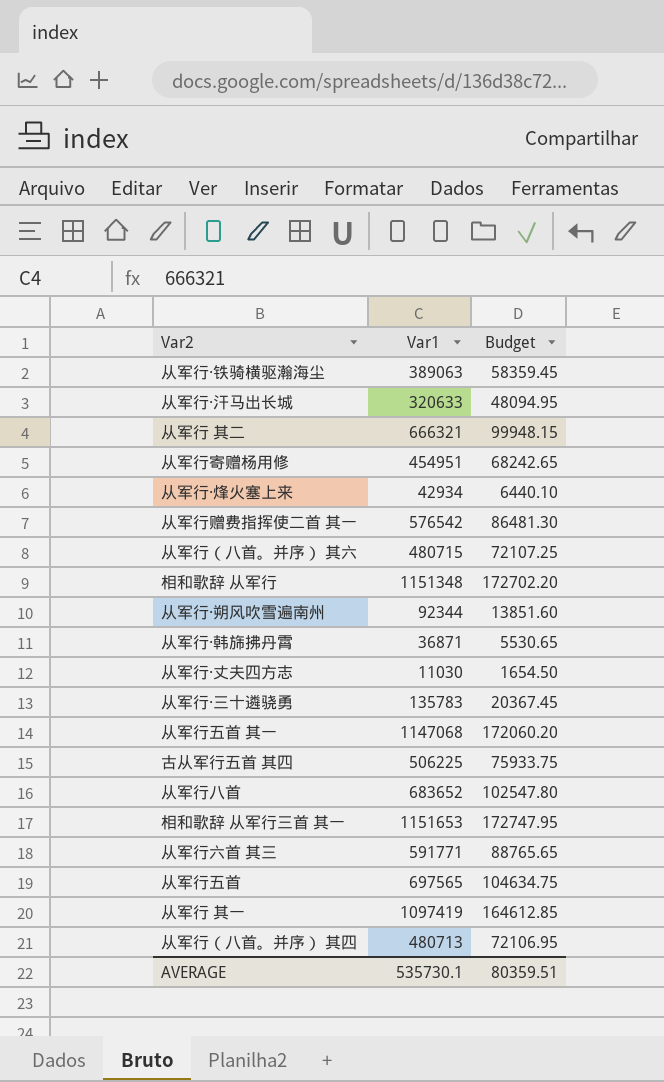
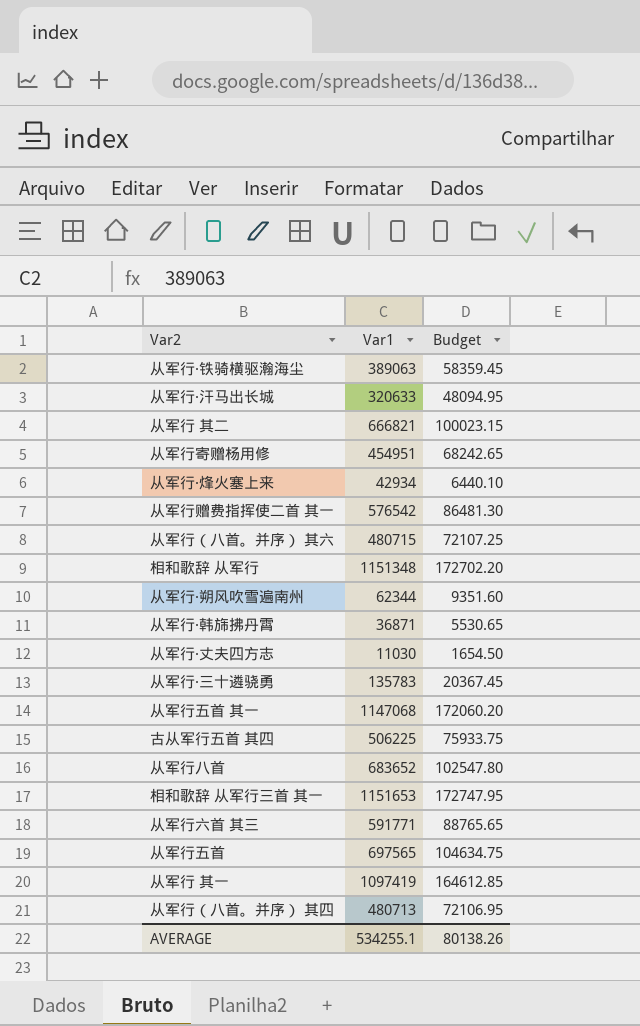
从军行 其二 | Var1: 666321 -> 666821
从军行 其二 | Budget: 99948.15 -> 100023.15
从军行·朔风吹雪遍南州 | Var1: 92344 -> 62344
从军行·朔风吹雪遍南州 | Budget: 13851.60 -> 9351.60
AVERAGE | Var1: 535730.1 -> 534255.1
AVERAGE | Budget: 80359.51 -> 80138.26

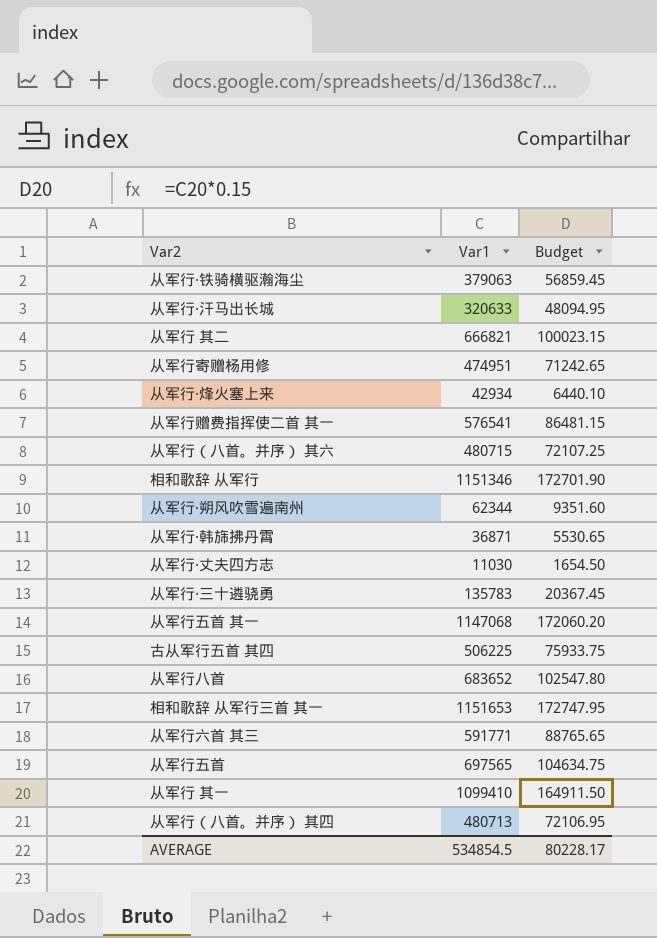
从军行·铁骑横驱瀚海尘 | Var1: 389063 -> 379063
从军行·铁骑横驱瀚海尘 | Budget: 58359.45 -> 56859.45
从军行寄赠杨用修 | Var1: 454951 -> 474951
从军行寄赠杨用修 | Budget: 68242.65 -> 71242.65
从军行赠费指挥使二首 其一 | Var1: 576542 -> 576541
从军行赠费指挥使二首 其一 | Budget: 86481.30 -> 86481.15
相和歌辞 从军行 | Var1: 1151348 -> 1151346
相和歌辞 从军行 | Budget: 172702.20 -> 172701.90
从军行 其一 | Var1: 1097419 -> 1099410
从军行 其一 | Budget: 164612.85 -> 164911.50
AVERAGE | Var1: 534255.1 -> 534854.5
AVERAGE | Budget: 80138.26 -> 80228.17

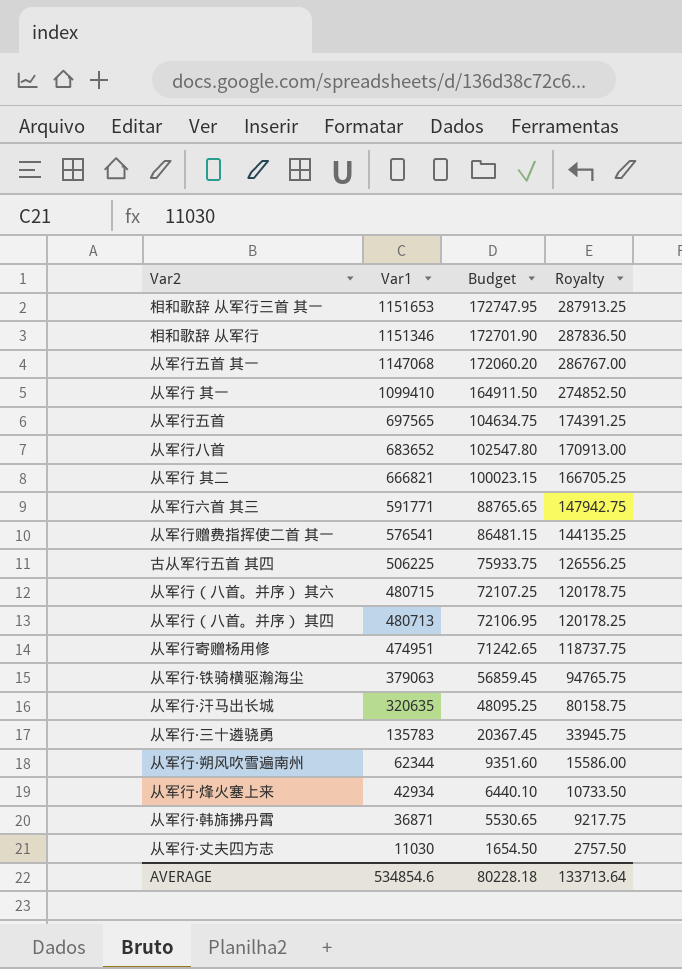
row order: none -> Var1 descending
column Royalty | formula: none -> [Var1] * 0.25
从军行·汗马出长城 | Var1: 320633 -> 320635
从军行·汗马出长城 | Budget: 48094.95 -> 48095.25
AVERAGE | Var1: 534854.5 -> 534854.6
AVERAGE | Budget: 80228.17 -> 80228.18

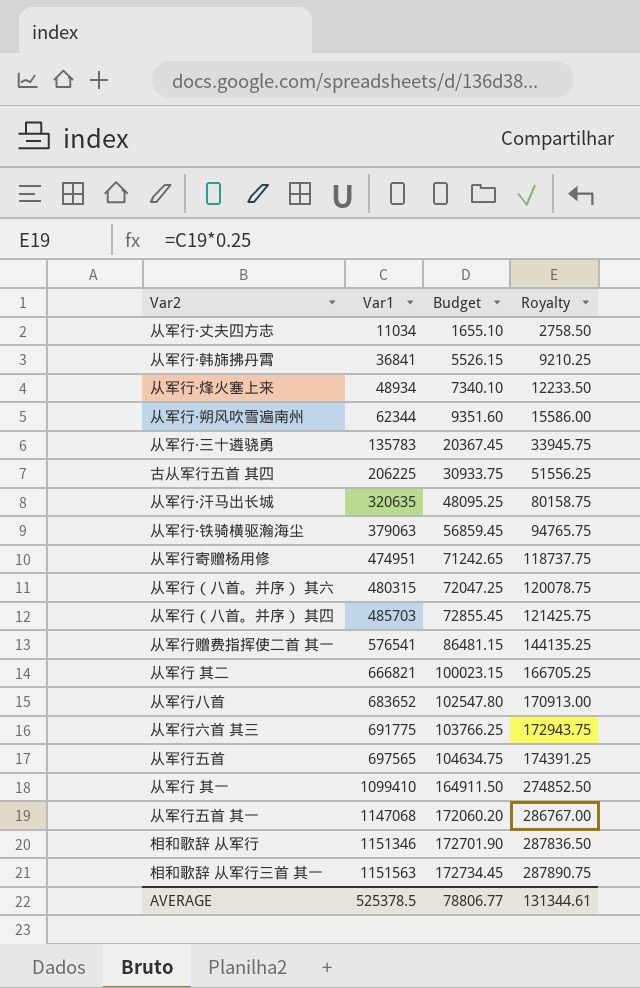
row order: Var1 descending -> Var1 ascending
从军行·丈夫四方志 | Var1: 11030 -> 11034
从军行·丈夫四方志 | Budget: 1654.50 -> 1655.10
从军行·丈夫四方志 | Royalty: 2757.50 -> 2758.50
从军行·韩旆拂丹霄 | Var1: 36871 -> 36841
从军行·韩旆拂丹霄 | Budget: 5530.65 -> 5526.15
从军行·韩旆拂丹霄 | Royalty: 9217.75 -> 9210.25
从军行·烽火塞上来 | Var1: 42934 -> 48934
从军行·烽火塞上来 | Budget: 6440.10 -> 7340.10
从军行·烽火塞上来 | Royalty: 10733.50 -> 12233.50
古从军行五首 其四 | Var1: 506225 -> 206225
古从军行五首 其四 | Budget: 75933.75 -> 30933.75
古从军行五首 其四 | Royalty: 126556.25 -> 51556.25
从军行（八首。并序） 其六 | Var1: 480715 -> 480315
从军行（八首。并序） 其六 | Budget: 72107.25 -> 72047.25
从军行（八首。并序） 其六 | Royalty: 120178.75 -> 120078.75
从军行（八首。并序） 其四 | Var1: 480713 -> 485703
从军行（八首。并序） 其四 | Budget: 72106.95 -> 72855.45
从军行（八首。并序） 其四 | Royalty: 120178.25 -> 121425.75
从军行六首 其三 | Var1: 591771 -> 691775
从军行六首 其三 | Budget: 88765.65 -> 103766.25
从军行六首 其三 | Royalty: 147942.75 -> 172943.75
相和歌辞 从军行三首 其一 | Var1: 1151653 -> 1151563
相和歌辞 从军行三首 其一 | Budget: 172747.95 -> 172734.45
相和歌辞 从军行三首 其一 | Royalty: 287913.25 -> 287890.75
AVERAGE | Var1: 534854.6 -> 525378.5
AVERAGE | Budget: 80228.18 -> 78806.77
AVERAGE | Royalty: 133713.64 -> 131344.61

